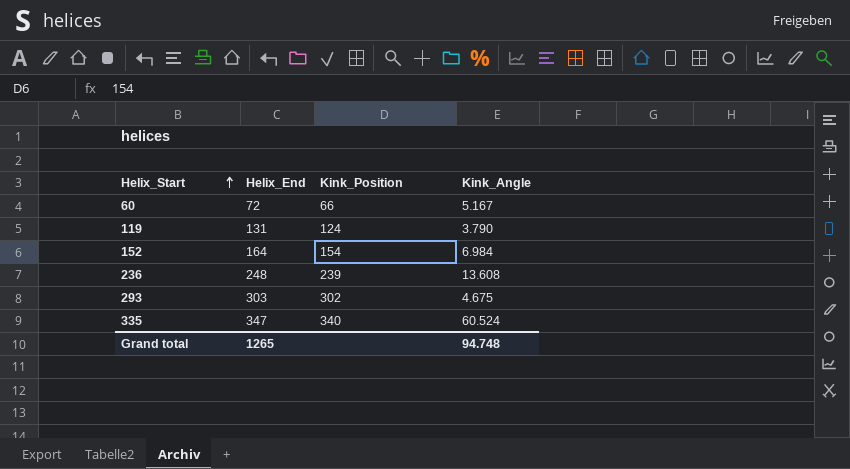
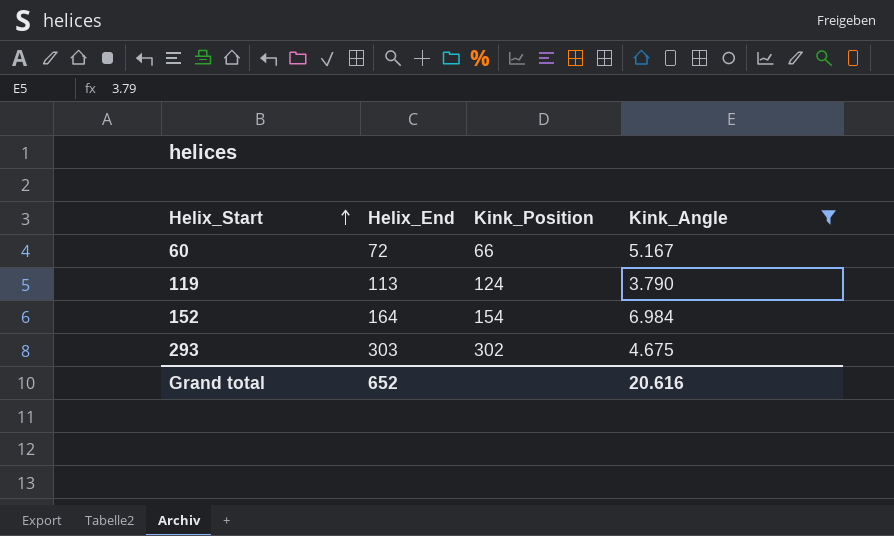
filter: none -> Kink_Angle <= 6.984
119 | Helix_End: 131 -> 113
Grand total | Helix_End: 1265 -> 652
Grand total | Kink_Angle: 94.748 -> 20.616

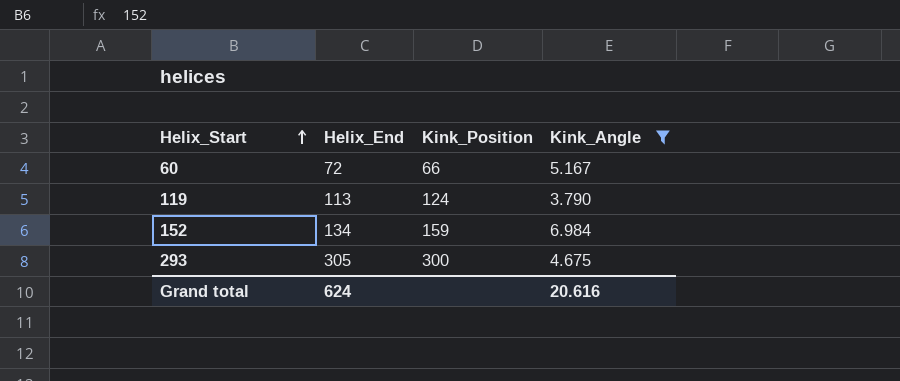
152 | Helix_End: 164 -> 134
152 | Kink_Position: 154 -> 159
293 | Helix_End: 303 -> 305
293 | Kink_Position: 302 -> 300
Grand total | Helix_End: 652 -> 624

